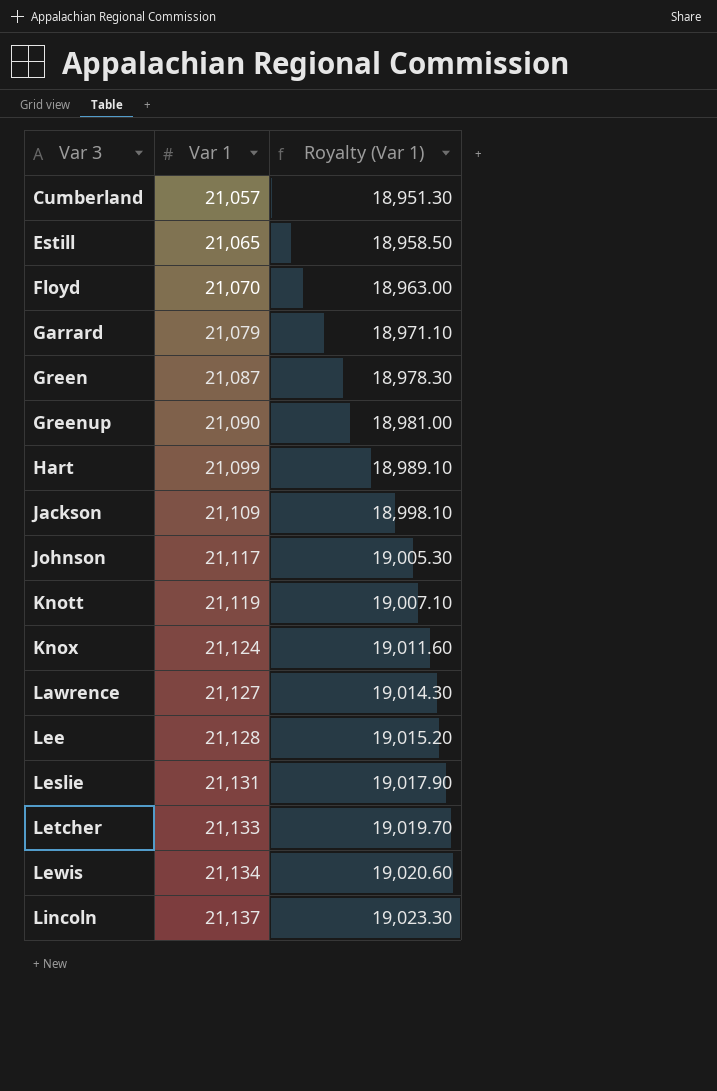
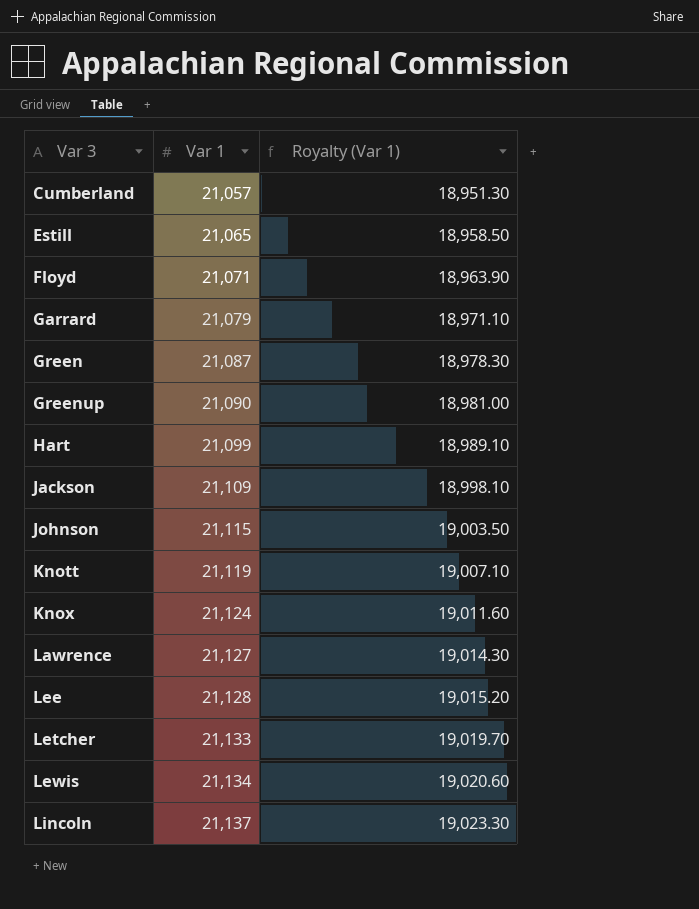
row Leslie: 21,131 | 19,017.90 -> none
Floyd | Var 1: 21,070 -> 21,071
Floyd | Royalty (Var 1): 18,963.00 -> 18,963.90
Johnson | Var 1: 21,117 -> 21,115
Johnson | Royalty (Var 1): 19,005.30 -> 19,003.50

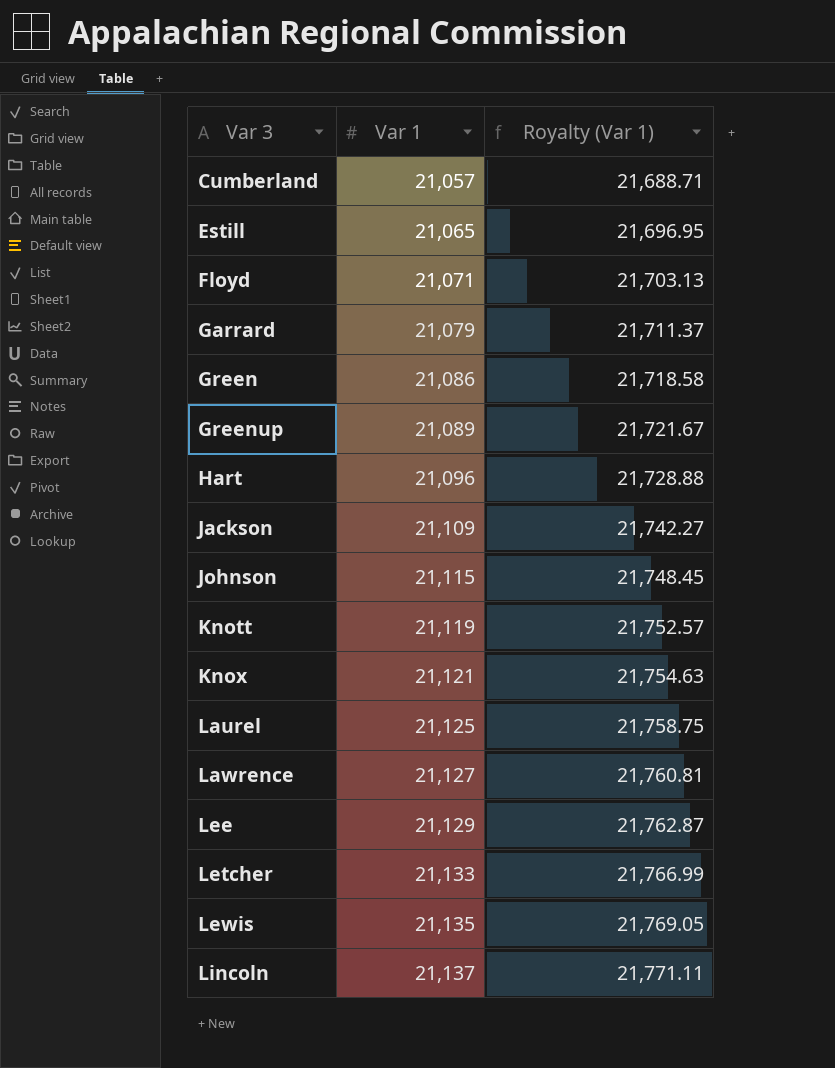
column Royalty (Var 1) | formula: [Var 1] * 0.9 -> [Var 1] * 1.03
Green | Var 1: 21,087 -> 21,086
Greenup | Var 1: 21,090 -> 21,089
Hart | Var 1: 21,099 -> 21,096
Knox | Var 1: 21,124 -> 21,121
row Laurel: none -> 21,125 | 21,758.75
Lee | Var 1: 21,128 -> 21,129
Lewis | Var 1: 21,134 -> 21,135

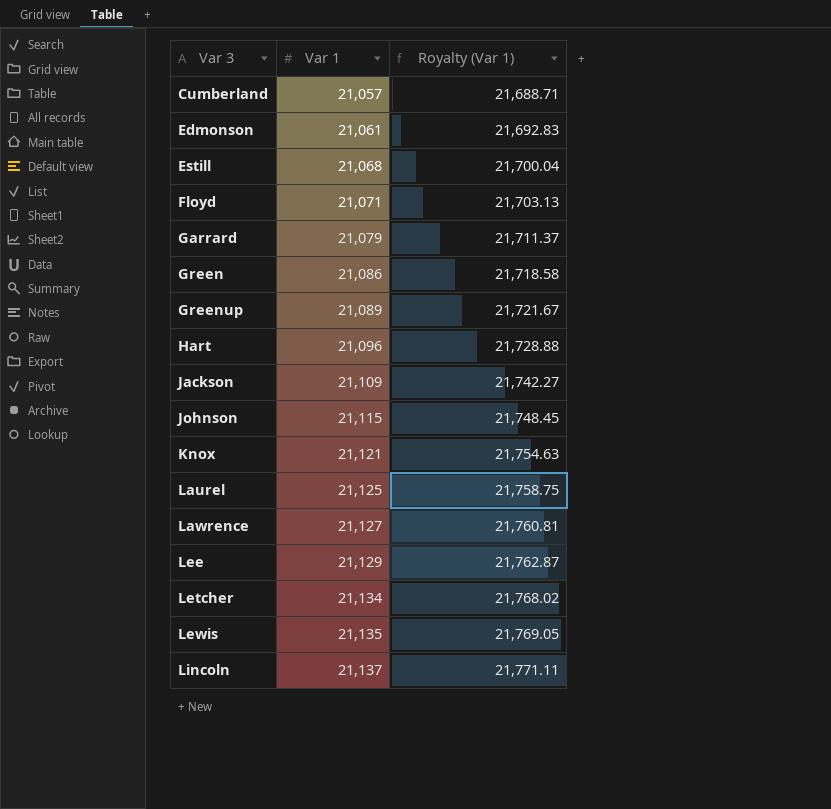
row Knott: 21,119 | 21,752.57 -> none
row Edmonson: none -> 21,061 | 21,692.83
Estill | Var 1: 21,065 -> 21,068
Estill | Royalty (Var 1): 21,696.95 -> 21,700.04
Letcher | Var 1: 21,133 -> 21,134
Letcher | Royalty (Var 1): 21,766.99 -> 21,768.02

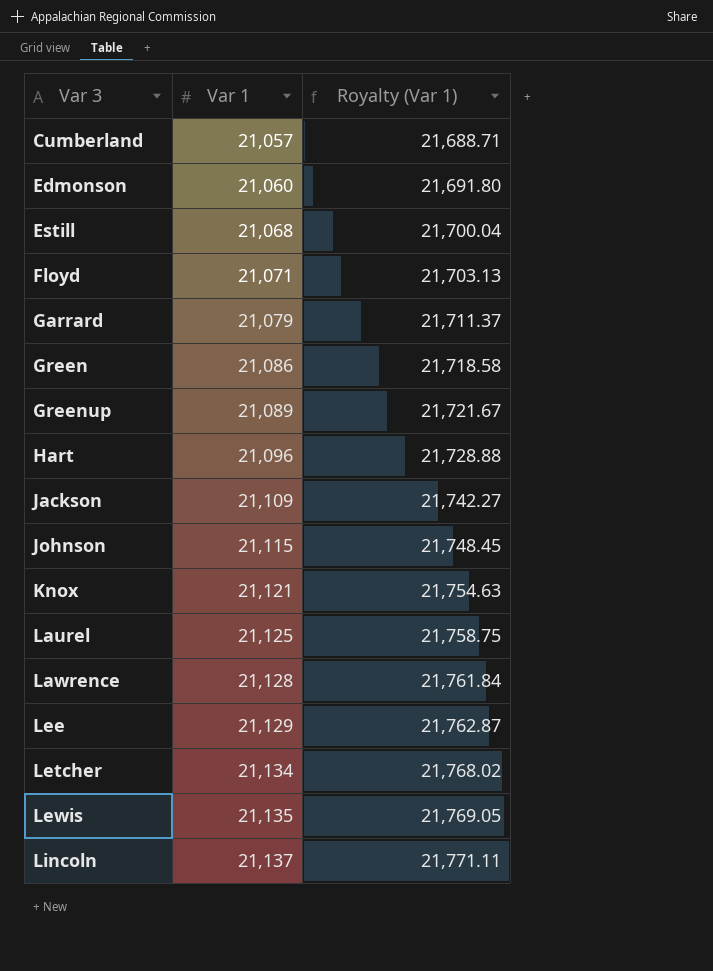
Edmonson | Var 1: 21,061 -> 21,060
Edmonson | Royalty (Var 1): 21,692.83 -> 21,691.80
Lawrence | Var 1: 21,127 -> 21,128
Lawrence | Royalty (Var 1): 21,760.81 -> 21,761.84

